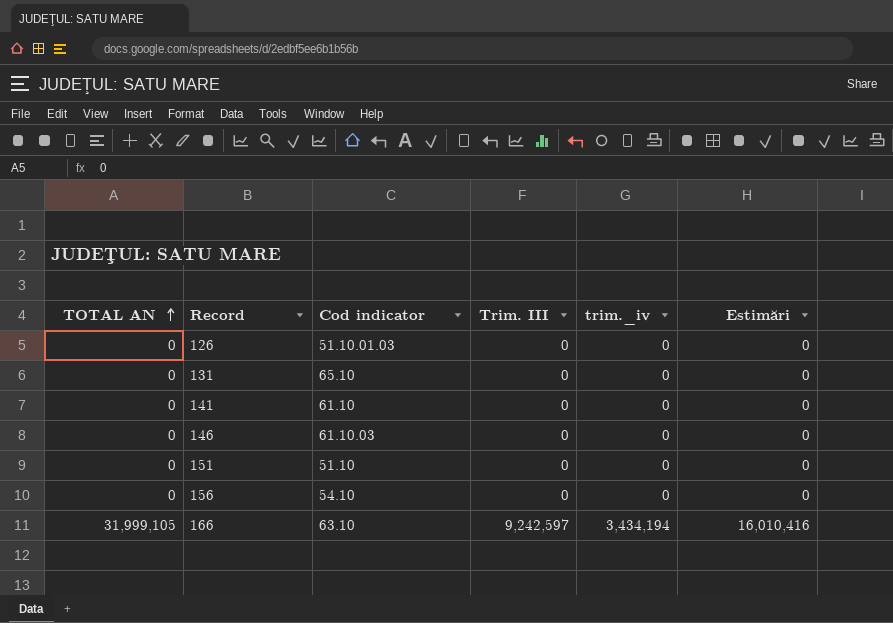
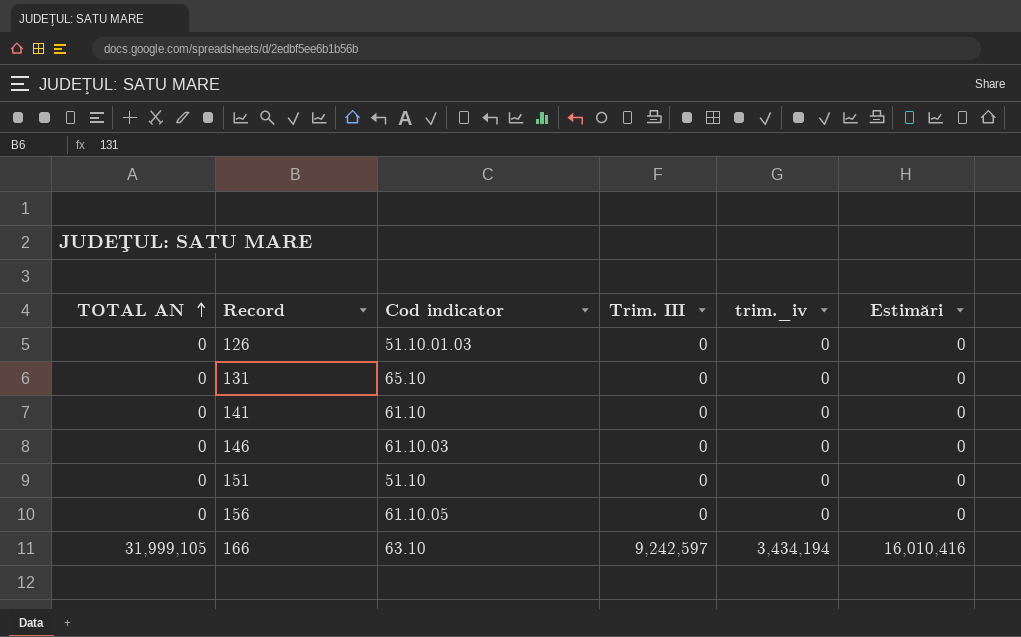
156 | Cod indicator: 54.10 -> 61.10.05

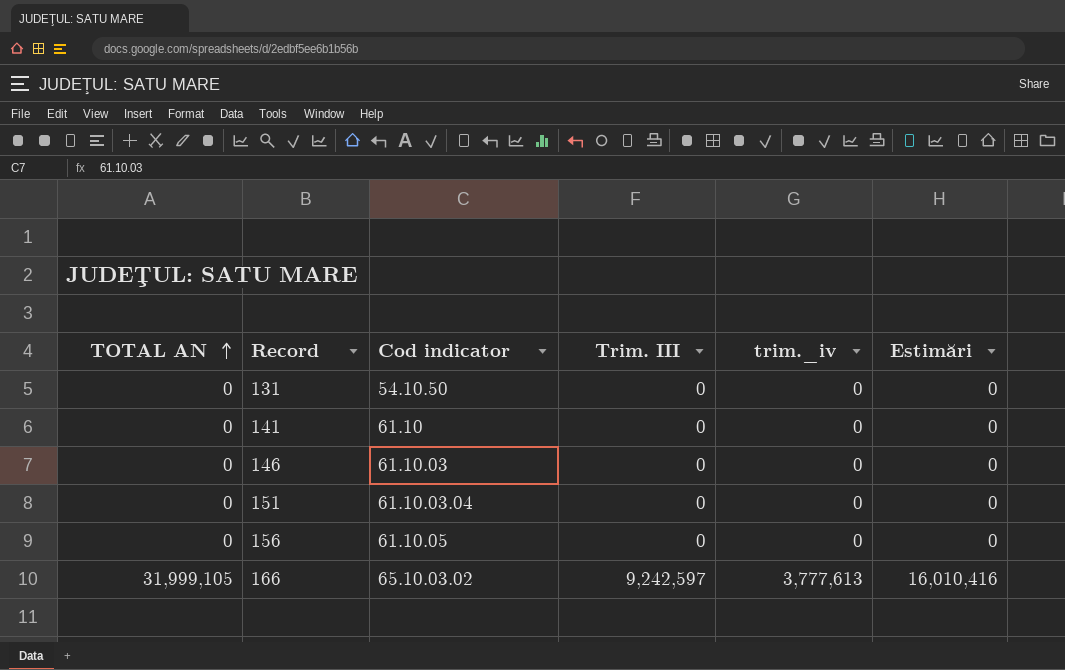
row 126: 0 | 51.10.01.03 | 0 | 0 | 0 -> none
131 | Cod indicator: 65.10 -> 54.10.50
151 | Cod indicator: 51.10 -> 61.10.03.04
166 | Cod indicator: 63.10 -> 65.10.03.02
166 | trim._iv: 3,434,194 -> 3,777,613

